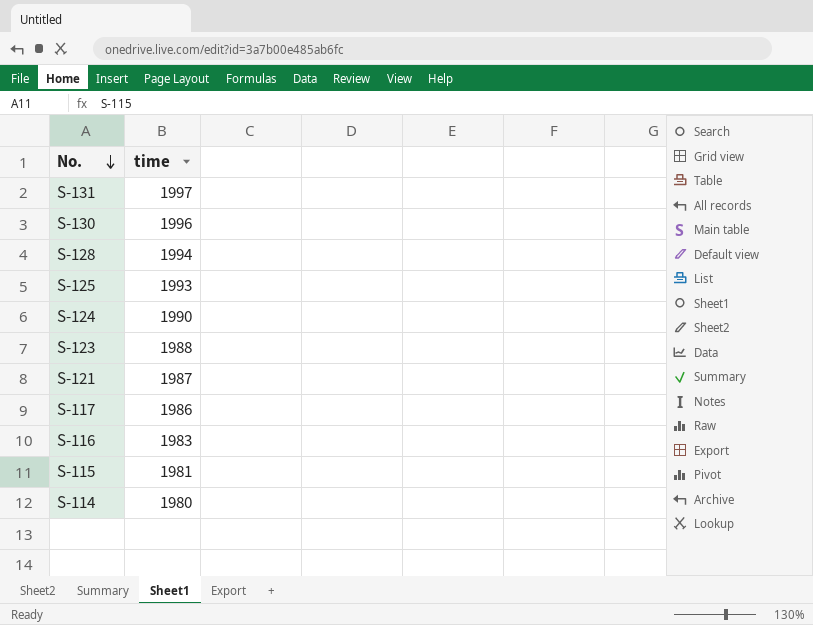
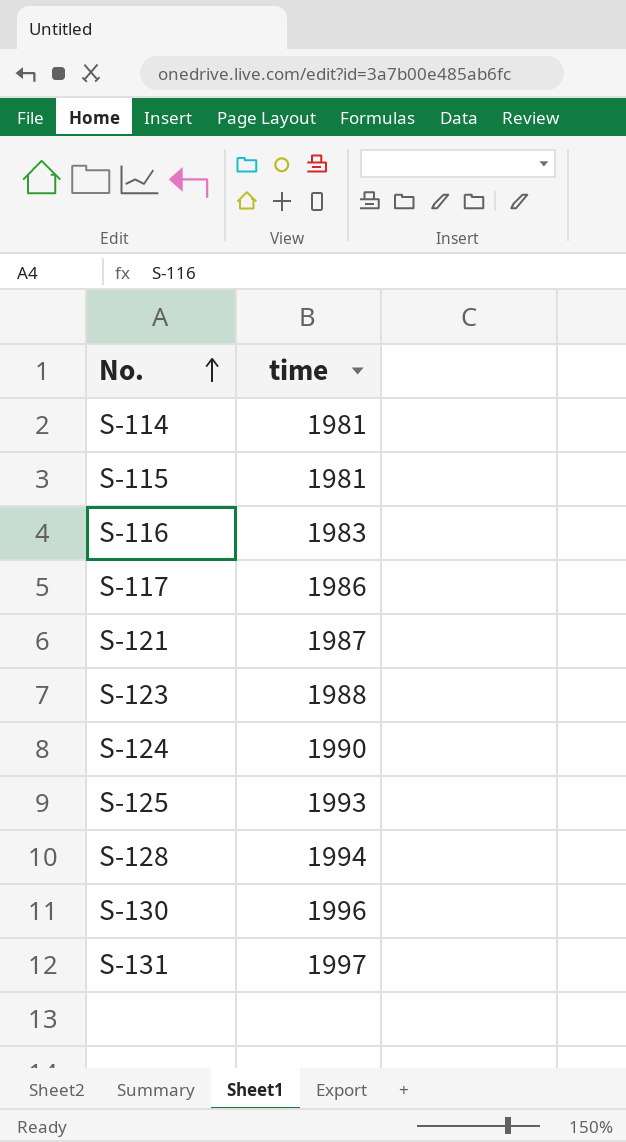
row order: No. descending -> No. ascending
S-114 | time: 1980 -> 1981

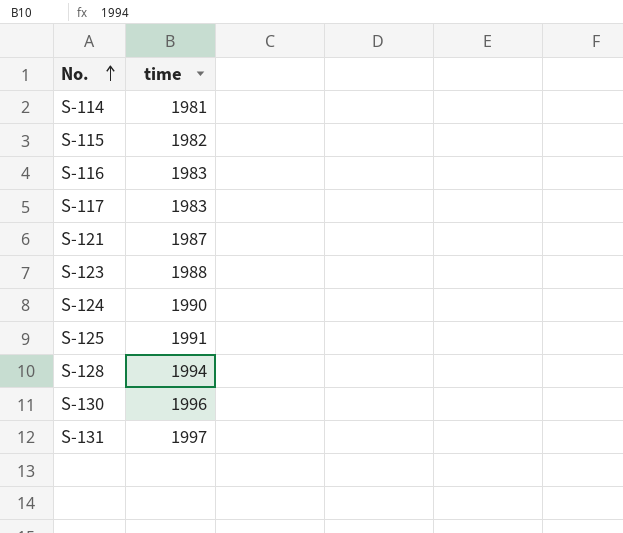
S-115 | time: 1981 -> 1982
S-117 | time: 1986 -> 1983
S-125 | time: 1993 -> 1991

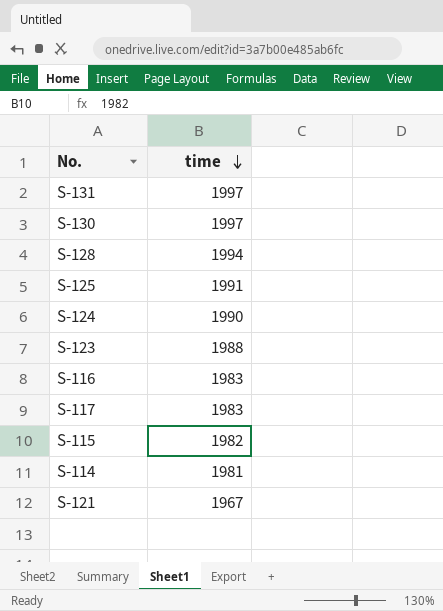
row order: No. ascending -> time descending
S-130 | time: 1996 -> 1997
S-121 | time: 1987 -> 1967

